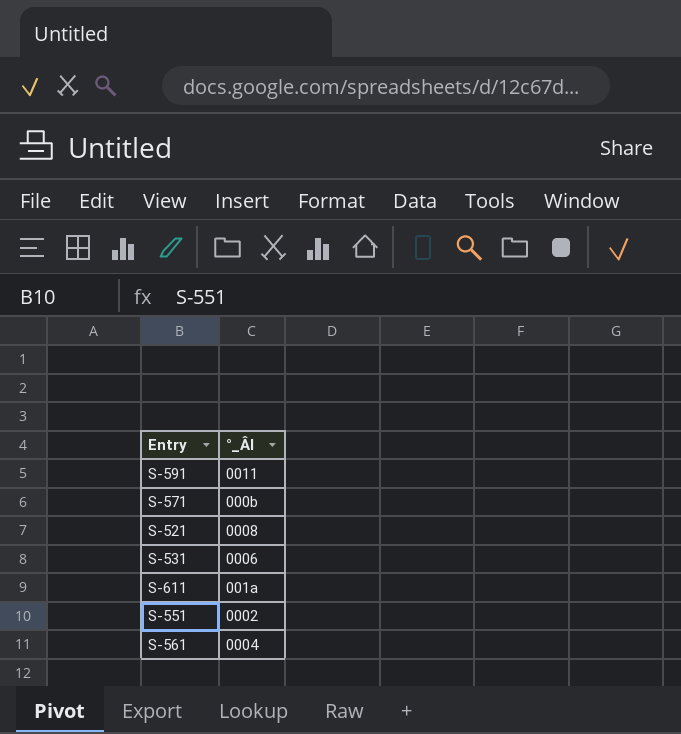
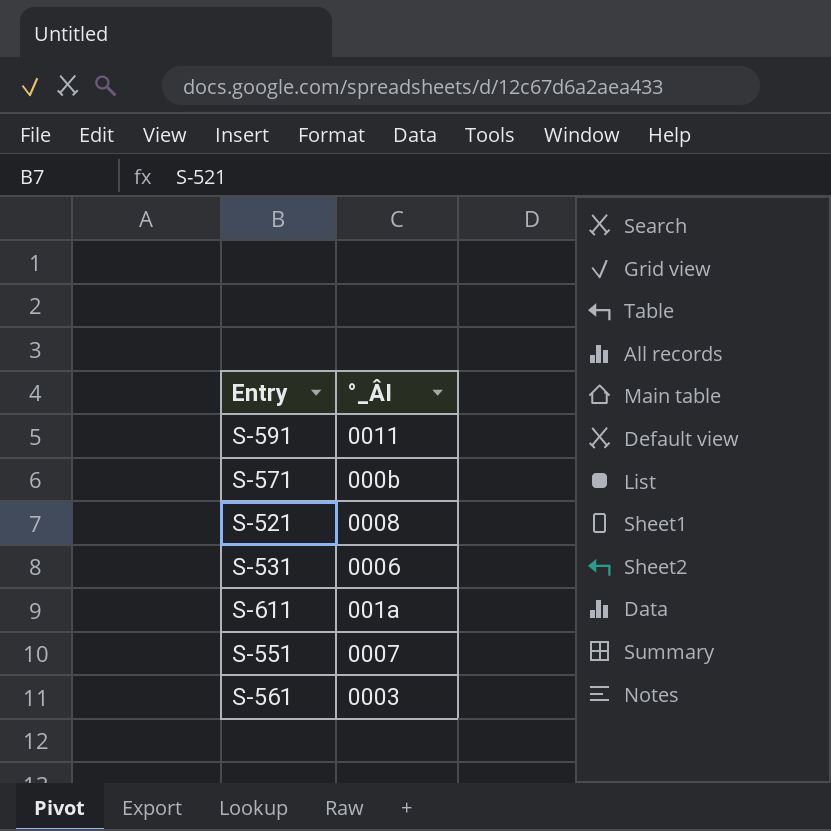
S-551 | °_ÂI: 0002 -> 0007
S-561 | °_ÂI: 0004 -> 0003

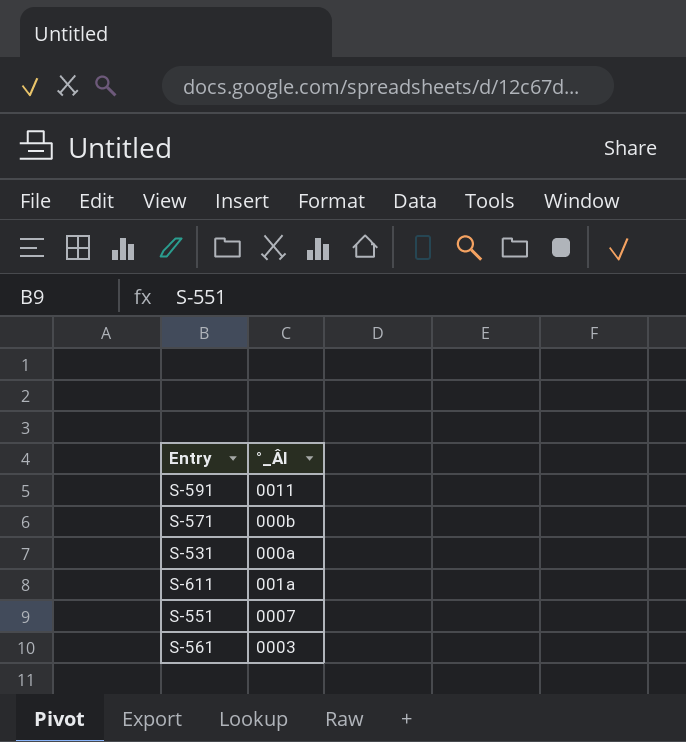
row S-521: 0008 -> none
S-531 | °_ÂI: 0006 -> 000a

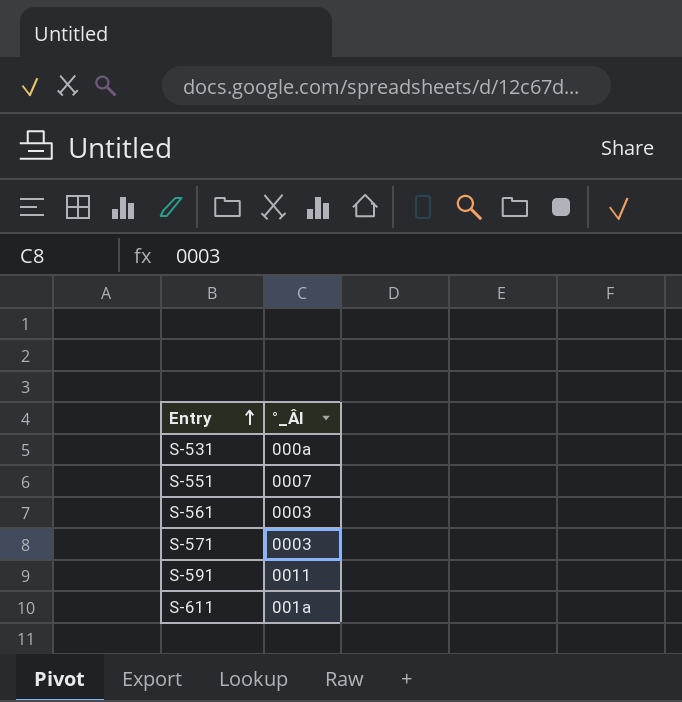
row order: none -> Entry ascending
S-571 | °_ÂI: 000b -> 0003

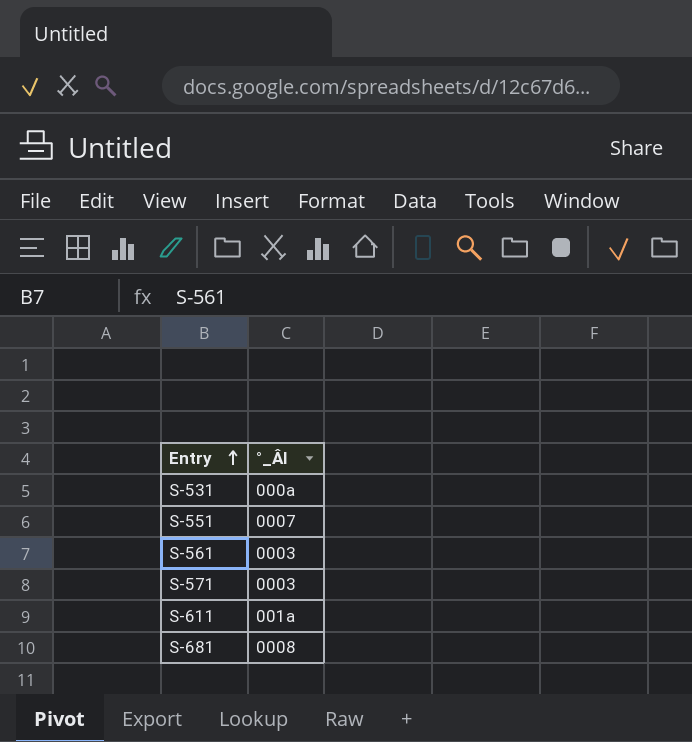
row S-591: 0011 -> none
row S-681: none -> 0008

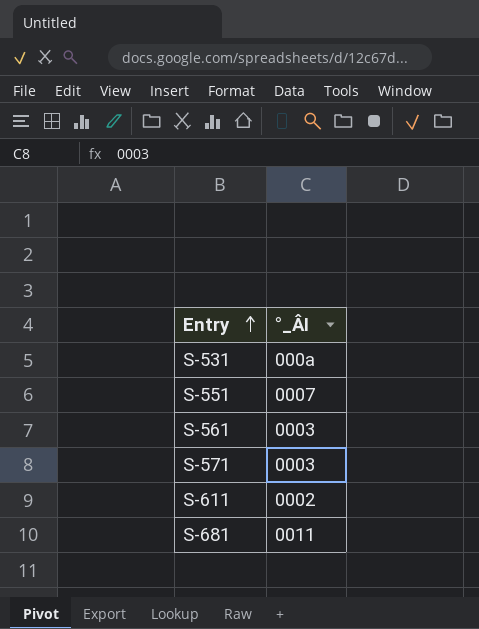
S-611 | °_ÂI: 001a -> 0002
S-681 | °_ÂI: 0008 -> 0011

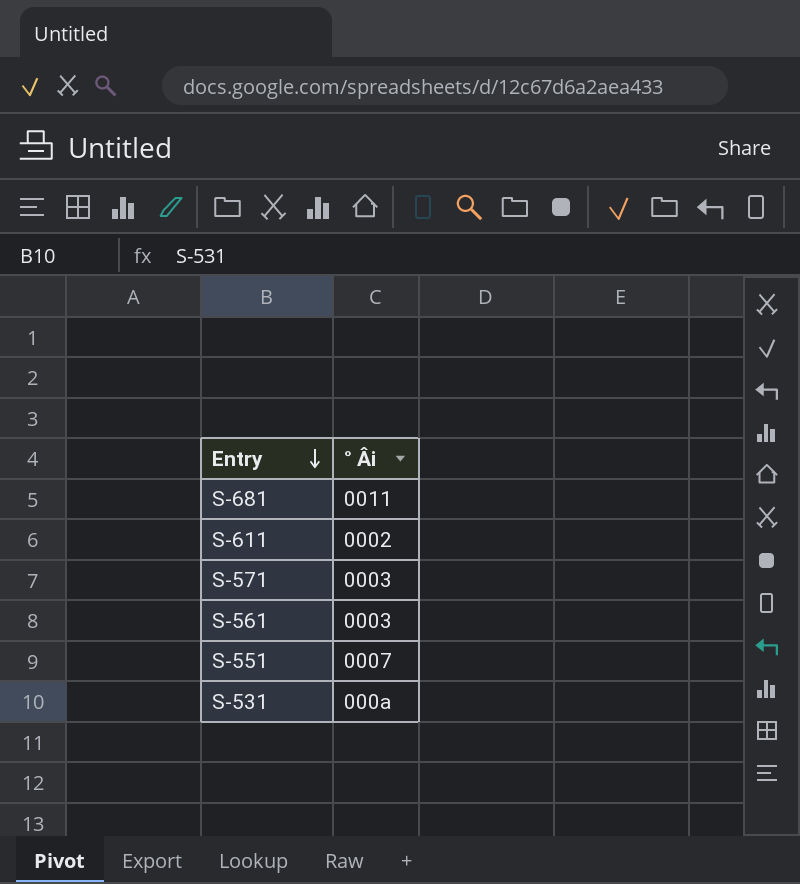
row order: Entry ascending -> Entry descending
column name: °_ÂI -> ° Âi

